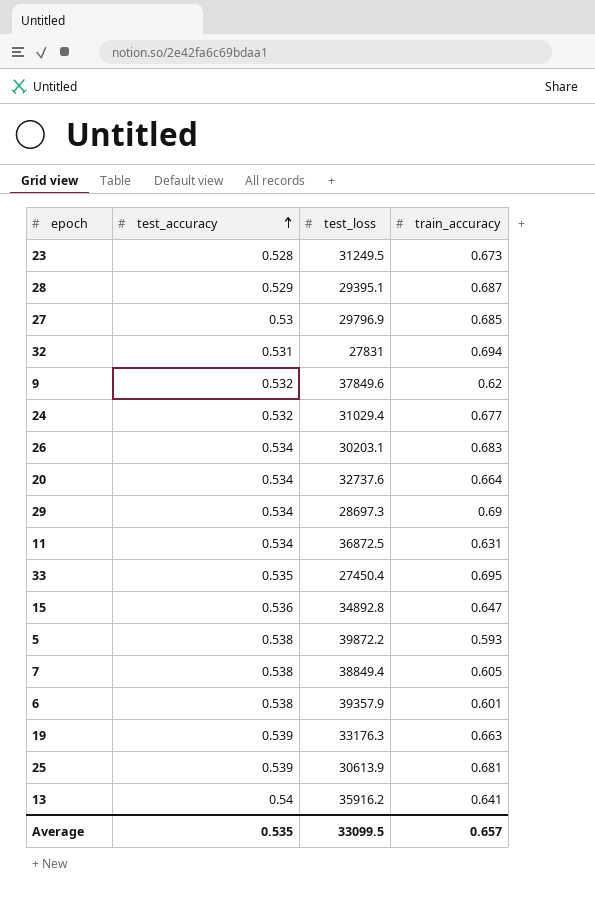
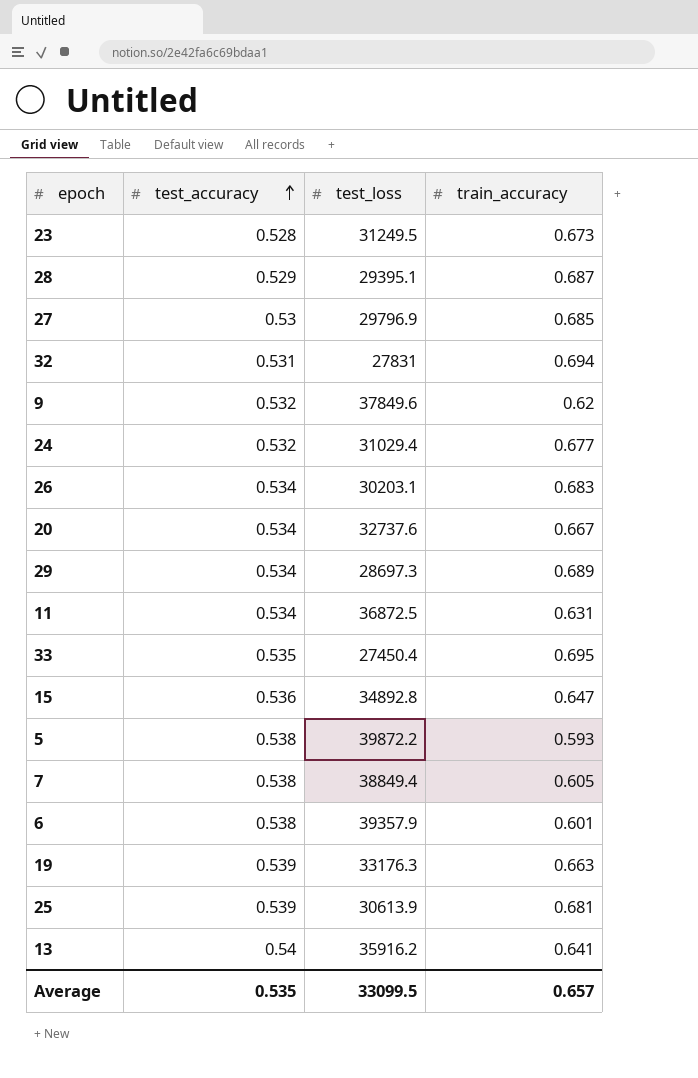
20 | train_accuracy: 0.664 -> 0.667
29 | train_accuracy: 0.69 -> 0.689

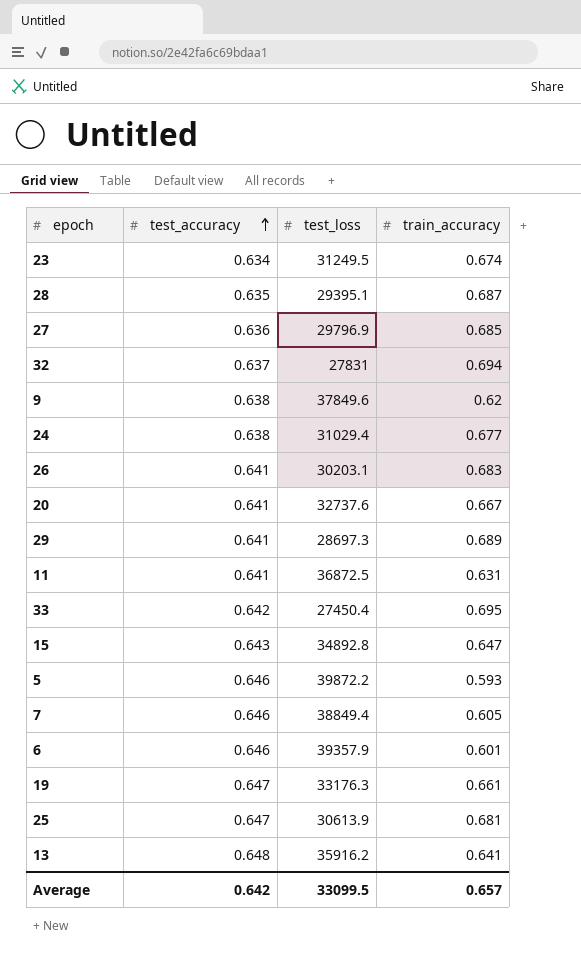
23 | test_accuracy: 0.528 -> 0.634
23 | train_accuracy: 0.673 -> 0.674
28 | test_accuracy: 0.529 -> 0.635
27 | test_accuracy: 0.53 -> 0.636
32 | test_accuracy: 0.531 -> 0.637
9 | test_accuracy: 0.532 -> 0.638
24 | test_accuracy: 0.532 -> 0.638
26 | test_accuracy: 0.534 -> 0.641
20 | test_accuracy: 0.534 -> 0.641
29 | test_accuracy: 0.534 -> 0.641
11 | test_accuracy: 0.534 -> 0.641
33 | test_accuracy: 0.535 -> 0.642
15 | test_accuracy: 0.536 -> 0.643
5 | test_accuracy: 0.538 -> 0.646
7 | test_accuracy: 0.538 -> 0.646
6 | test_accuracy: 0.538 -> 0.646
19 | test_accuracy: 0.539 -> 0.647
19 | train_accuracy: 0.663 -> 0.661
25 | test_accuracy: 0.539 -> 0.647
13 | test_accuracy: 0.54 -> 0.648
Average | test_accuracy: 0.535 -> 0.642

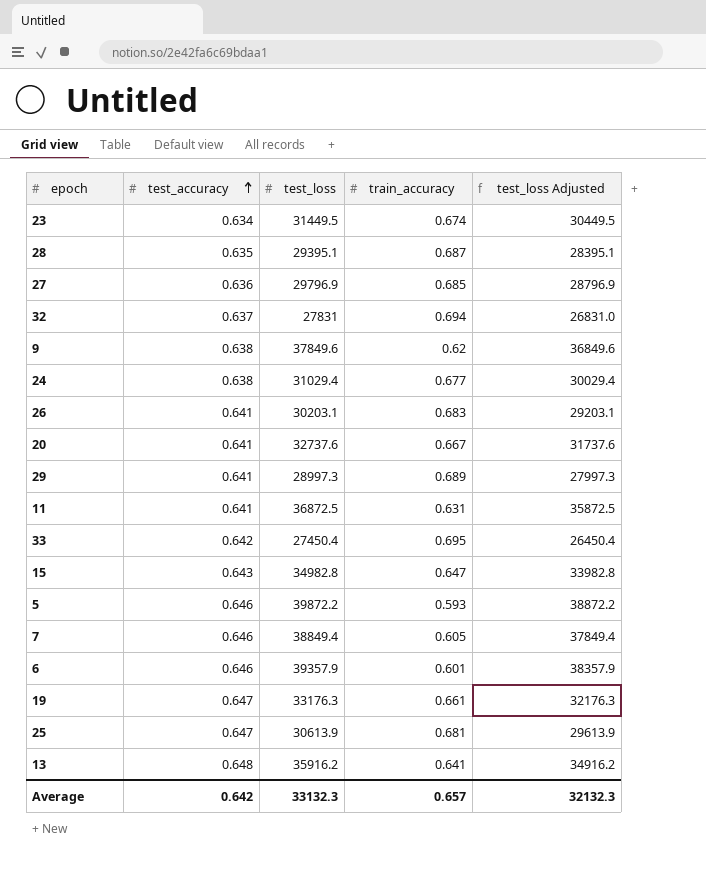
column test_loss Adjusted | formula: none -> [test_loss] - 1000
23 | test_loss: 31249.5 -> 31449.5
29 | test_loss: 28697.3 -> 28997.3
15 | test_loss: 34892.8 -> 34982.8
Average | test_loss: 33099.5 -> 33132.3

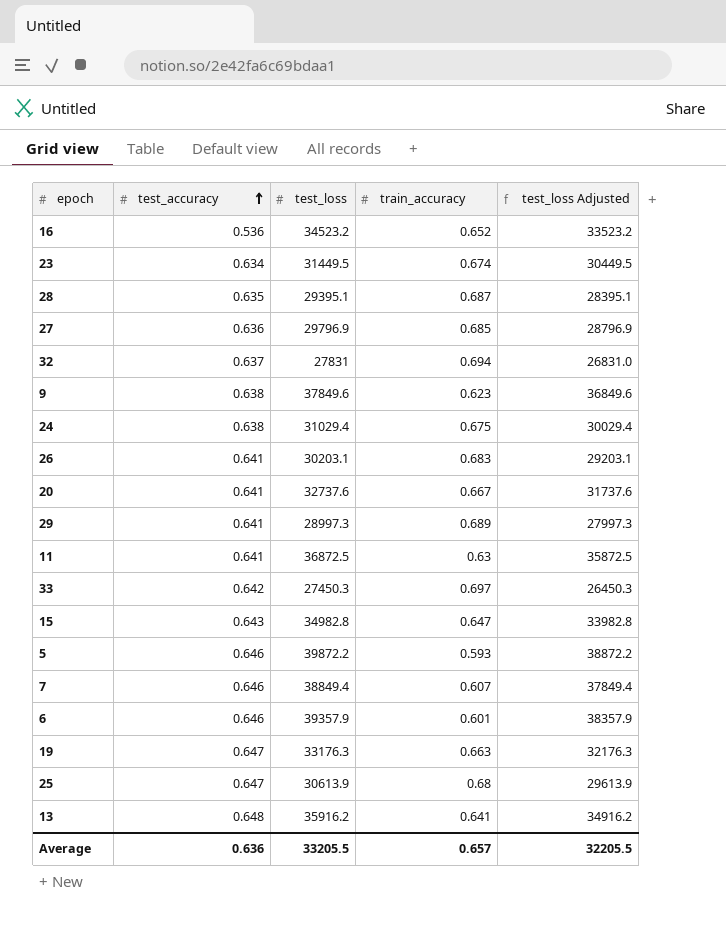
row 16: none -> 0.536 | 34523.2 | 0.652 | 33523.2
9 | train_accuracy: 0.62 -> 0.623
24 | train_accuracy: 0.677 -> 0.675
11 | train_accuracy: 0.631 -> 0.63
33 | test_loss: 27450.4 -> 27450.3
33 | train_accuracy: 0.695 -> 0.697
33 | test_loss Adjusted: 26450.4 -> 26450.3
7 | train_accuracy: 0.605 -> 0.607
19 | train_accuracy: 0.661 -> 0.663
25 | train_accuracy: 0.681 -> 0.68
Average | test_accuracy: 0.642 -> 0.636
Average | test_loss: 33132.3 -> 33205.5
Average | test_loss Adjusted: 32132.3 -> 32205.5

